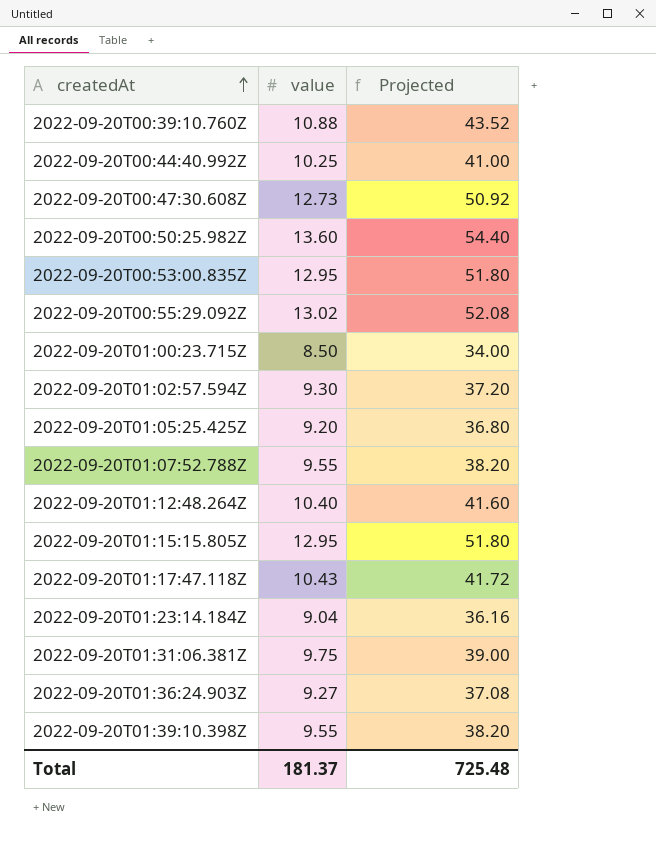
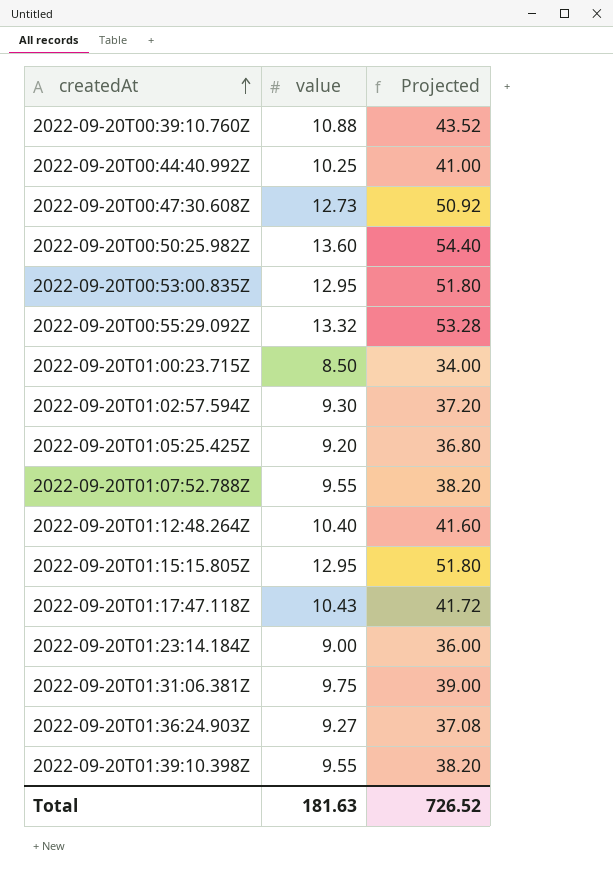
2022-09-20T00:55:29.092Z | value: 13.02 -> 13.32
2022-09-20T00:55:29.092Z | Projected: 52.08 -> 53.28
2022-09-20T01:23:14.184Z | value: 9.04 -> 9.00
2022-09-20T01:23:14.184Z | Projected: 36.16 -> 36.00
Total | value: 181.37 -> 181.63
Total | Projected: 725.48 -> 726.52

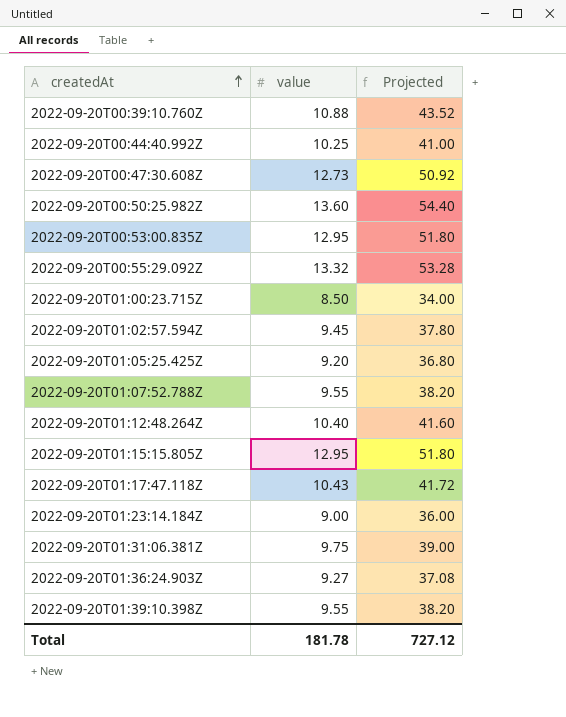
2022-09-20T01:02:57.594Z | value: 9.30 -> 9.45
2022-09-20T01:02:57.594Z | Projected: 37.20 -> 37.80
Total | value: 181.63 -> 181.78
Total | Projected: 726.52 -> 727.12

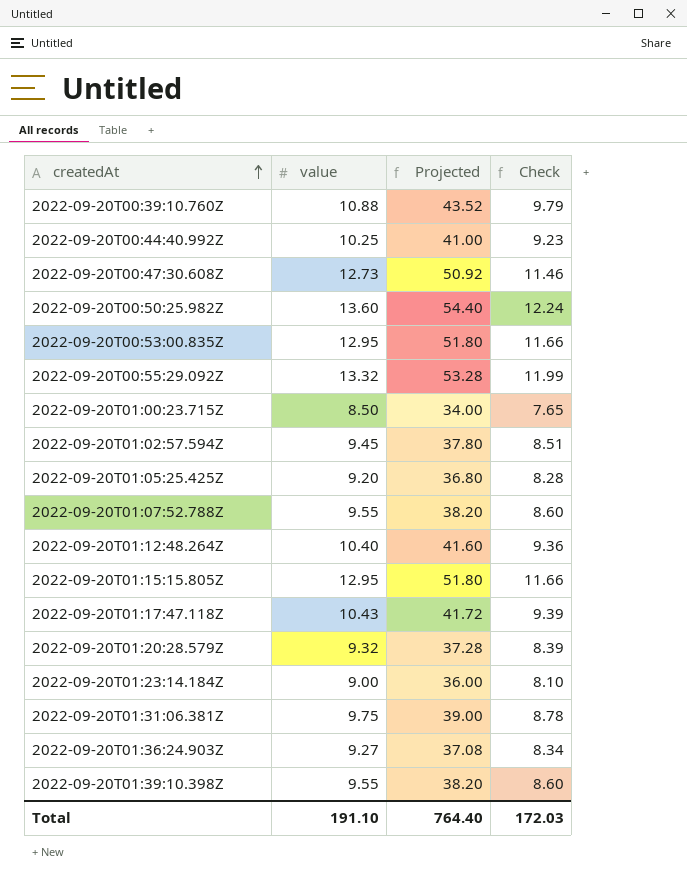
column Check | formula: none -> [value] * 0.9
row 2022-09-20T01:20:28.579Z: none -> 9.32 | 37.28 | 8.39
Total | value: 181.78 -> 191.10
Total | Projected: 727.12 -> 764.40

